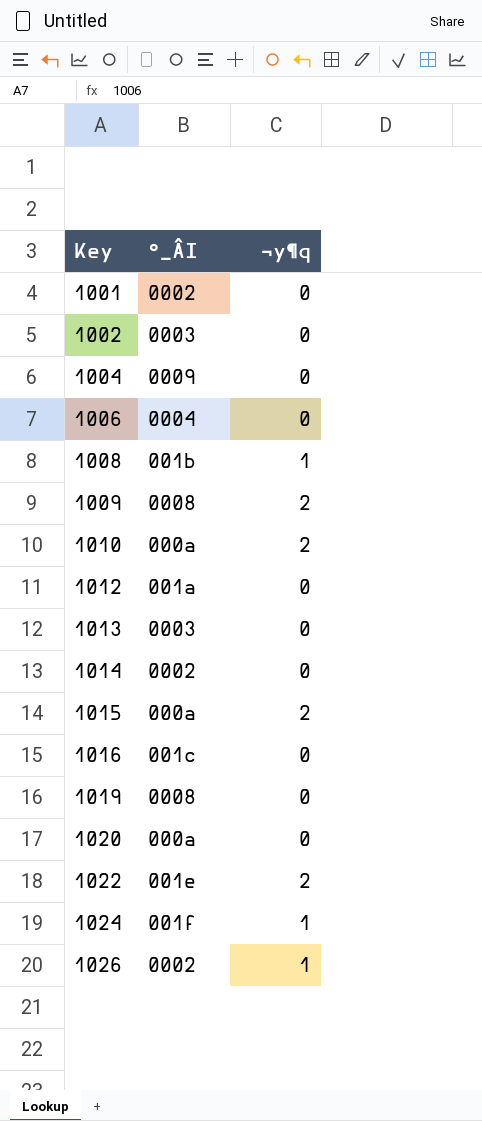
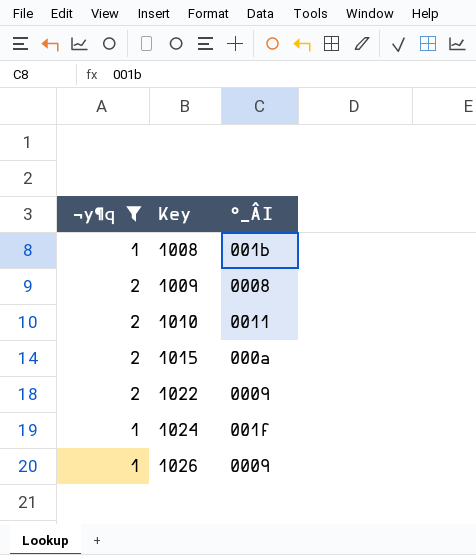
filter: none -> ¬y¶q != 0
column ¬y¶q | position: 3 -> 1
1010 | °_ÂI: 000a -> 0011
1022 | °_ÂI: 001e -> 0009
1026 | °_ÂI: 0002 -> 0009

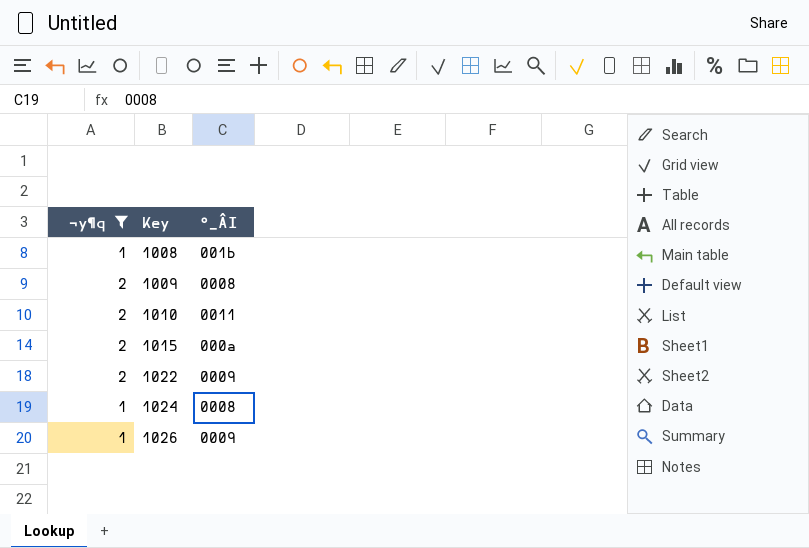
1024 | °_ÂI: 001f -> 0008

